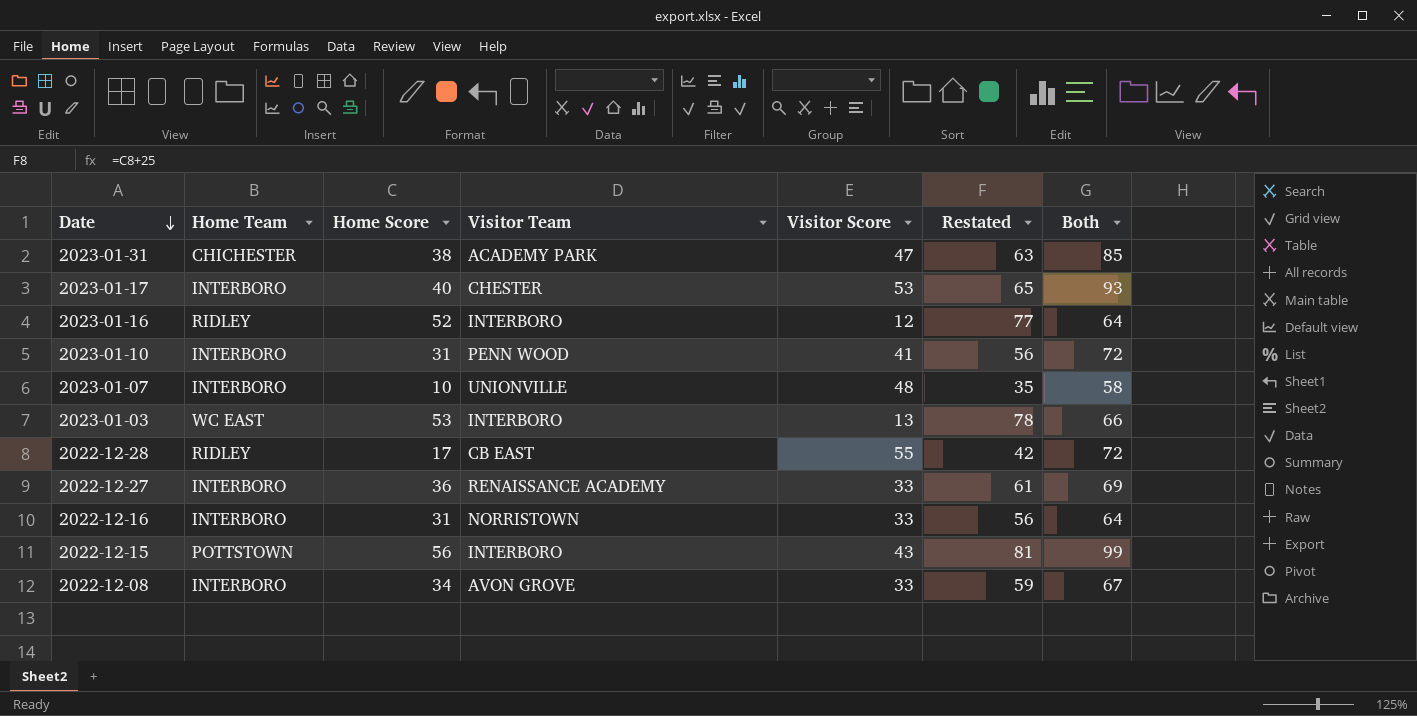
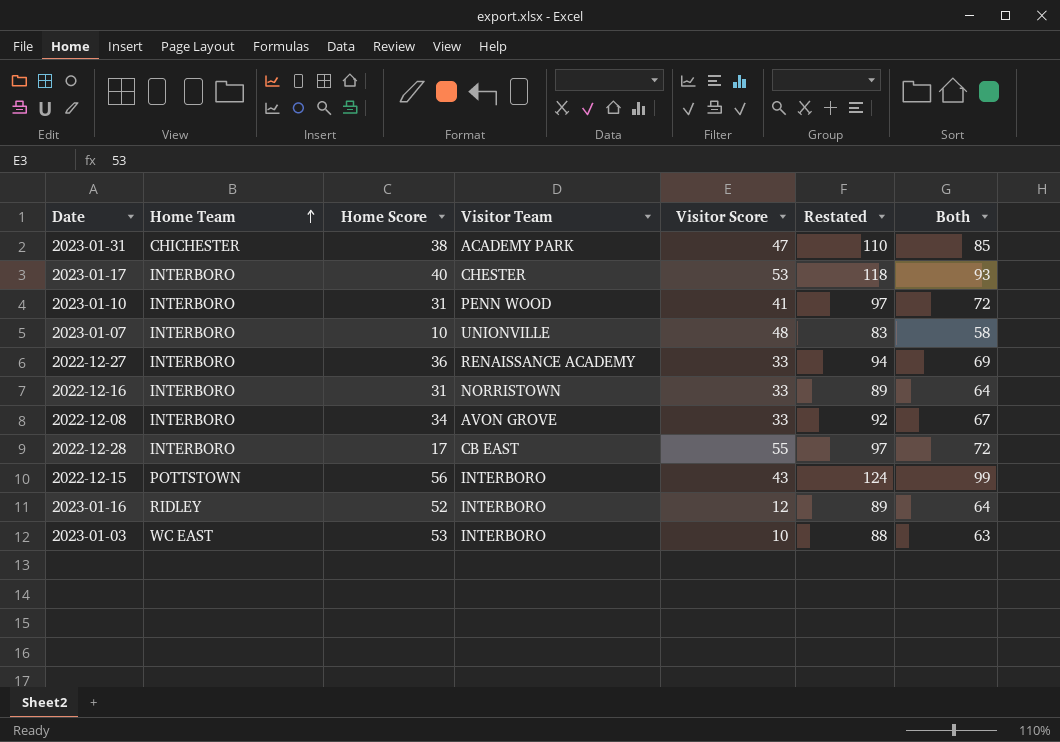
row order: Date descending -> Home Team ascending
column Restated | formula: [Home Score] + 25 -> [Both] + 25
2022-12-28 | Home Team: RIDLEY -> INTERBORO
2023-01-03 | Visitor Score: 13 -> 10
2023-01-03 | Both: 66 -> 63

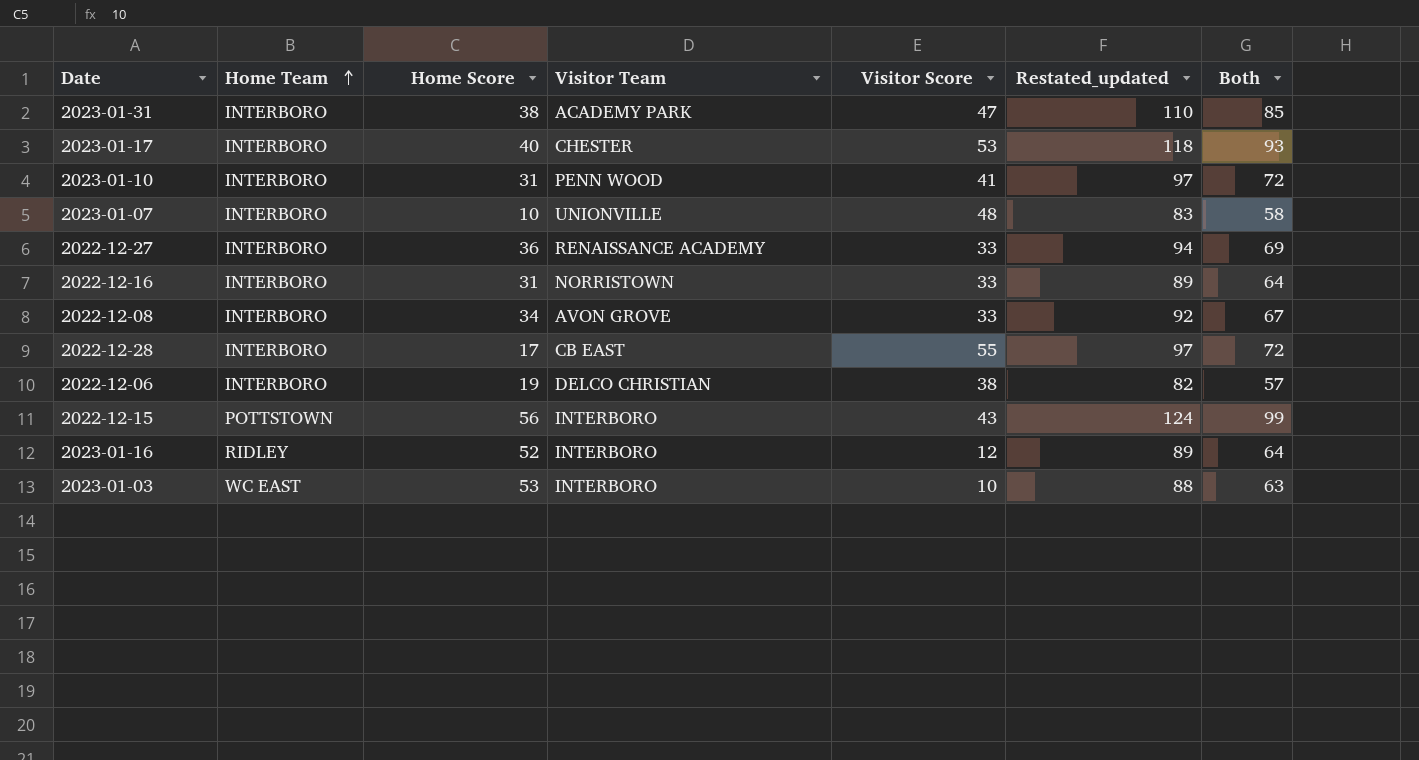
column name: Restated -> Restated_updated
2023-01-31 | Home Team: CHICHESTER -> INTERBORO
row 2022-12-06: none -> INTERBORO | 19 | DELCO CHRISTIAN | 38 | 82 | 57

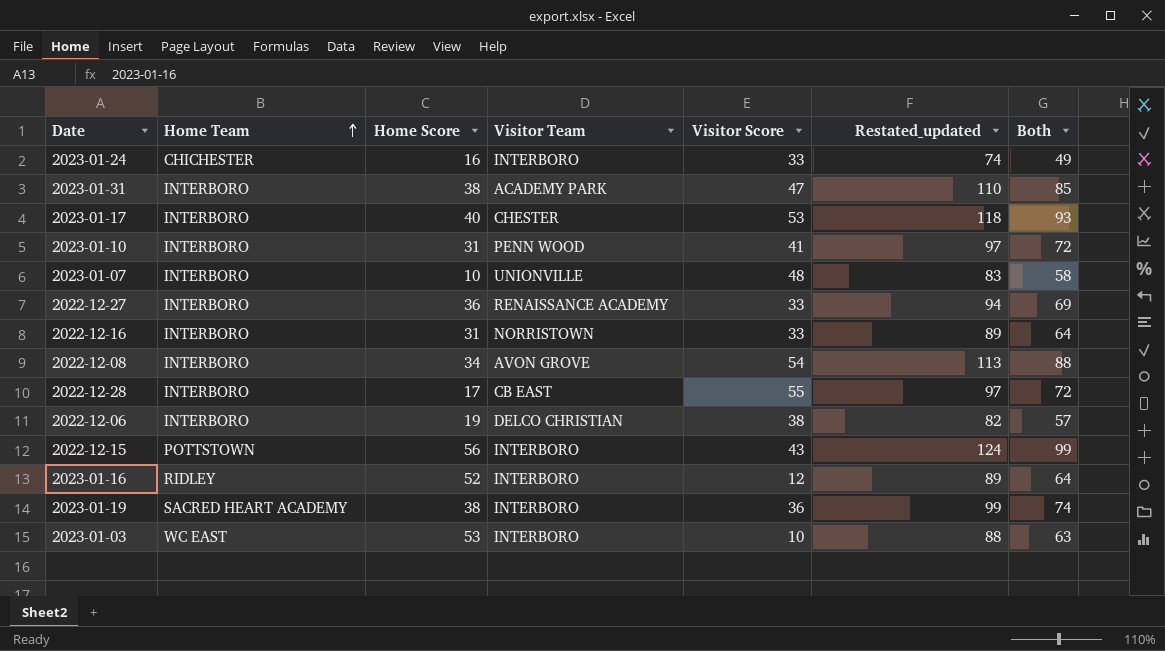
row 2023-01-24: none -> CHICHESTER | 16 | INTERBORO | 33 | 74 | 49
2022-12-08 | Visitor Score: 33 -> 54
2022-12-08 | Restated_updated: 92 -> 113
2022-12-08 | Both: 67 -> 88
row 2023-01-19: none -> SACRED HEART ACADEMY | 38 | INTERBORO | 36 | 99 | 74

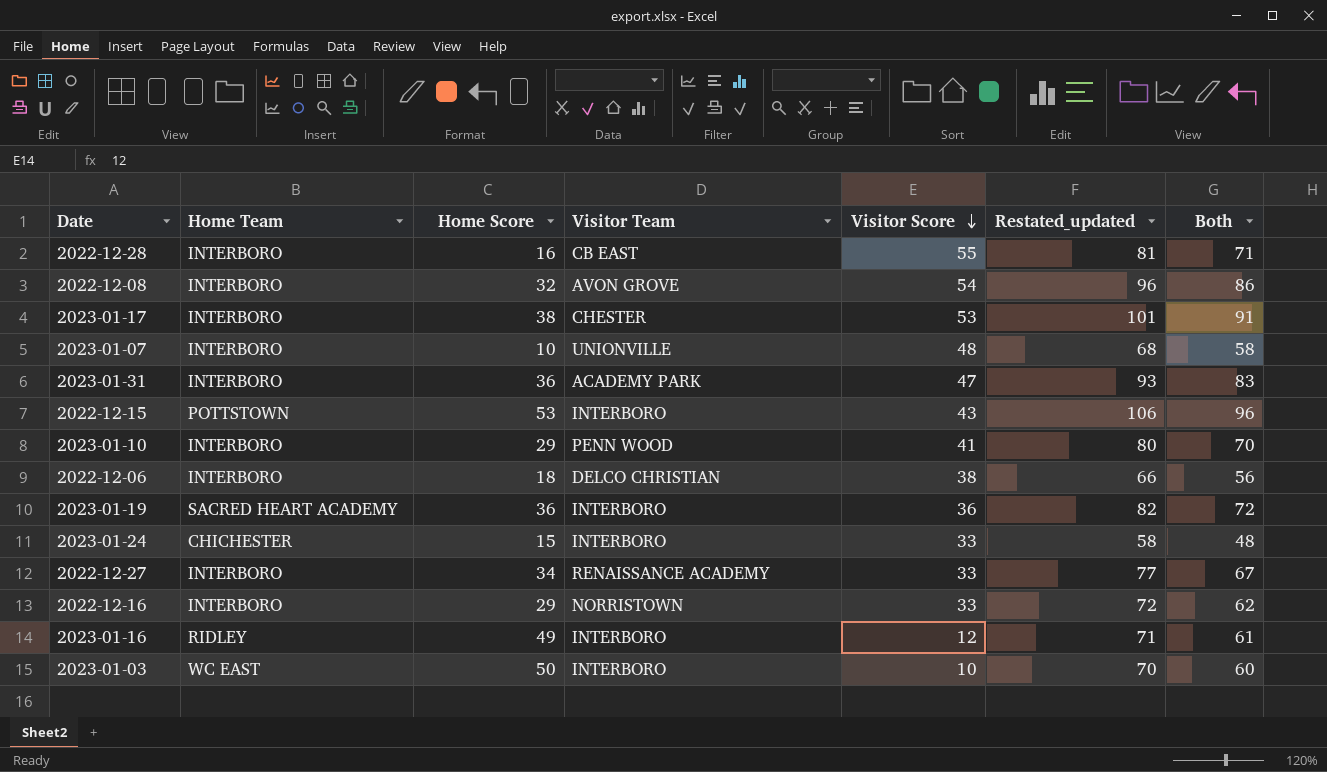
row order: Home Team ascending -> Visitor Score descending
column Restated_updated | formula: [Both] + 25 -> [Both] + 10
2022-12-28 | Home Score: 17 -> 16
2022-12-28 | Both: 72 -> 71
2022-12-08 | Home Score: 34 -> 32
2022-12-08 | Both: 88 -> 86
2023-01-17 | Home Score: 40 -> 38
2023-01-17 | Both: 93 -> 91
2023-01-31 | Home Score: 38 -> 36
2023-01-31 | Both: 85 -> 83
2022-12-15 | Home Score: 56 -> 53
2022-12-15 | Both: 99 -> 96
2023-01-10 | Home Score: 31 -> 29
2023-01-10 | Both: 72 -> 70
2022-12-06 | Home Score: 19 -> 18
2022-12-06 | Both: 57 -> 56
2023-01-19 | Home Score: 38 -> 36
2023-01-19 | Both: 74 -> 72
2023-01-24 | Home Score: 16 -> 15
2023-01-24 | Both: 49 -> 48
2022-12-27 | Home Score: 36 -> 34
2022-12-27 | Both: 69 -> 67
2022-12-16 | Home Score: 31 -> 29
2022-12-16 | Both: 64 -> 62
2023-01-16 | Home Score: 52 -> 49
2023-01-16 | Both: 64 -> 61
2023-01-03 | Home Score: 53 -> 50
2023-01-03 | Both: 63 -> 60

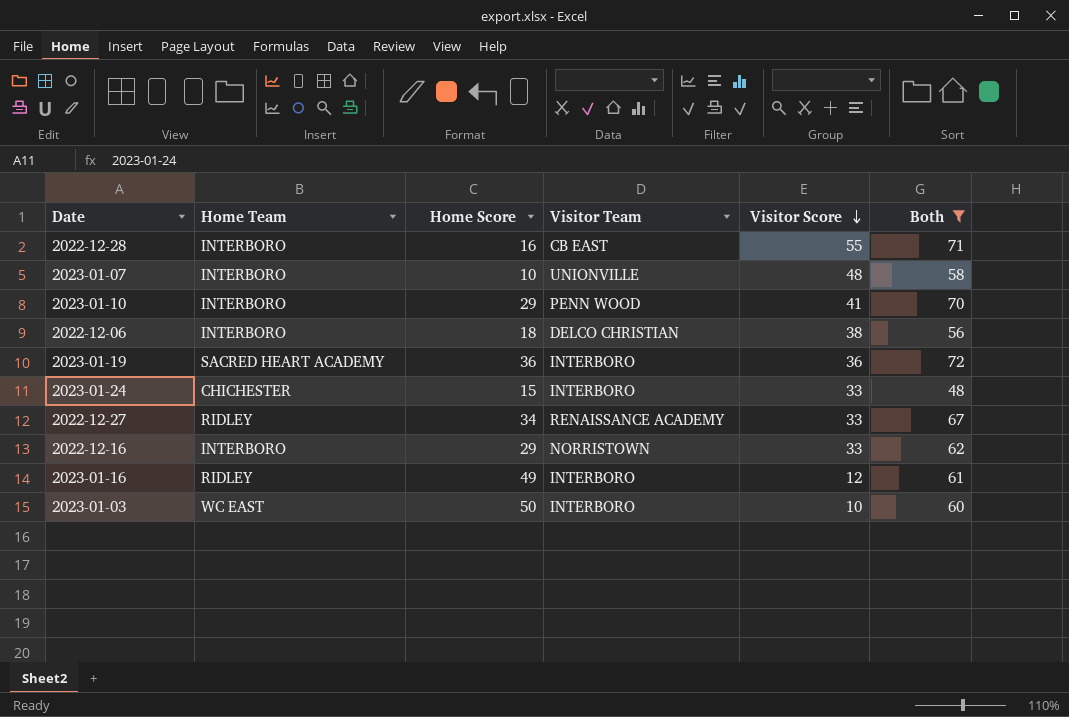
filter: none -> Both <= 72
column Restated_updated | formula: [Both] + 10 -> none
2022-12-27 | Home Team: INTERBORO -> RIDLEY

